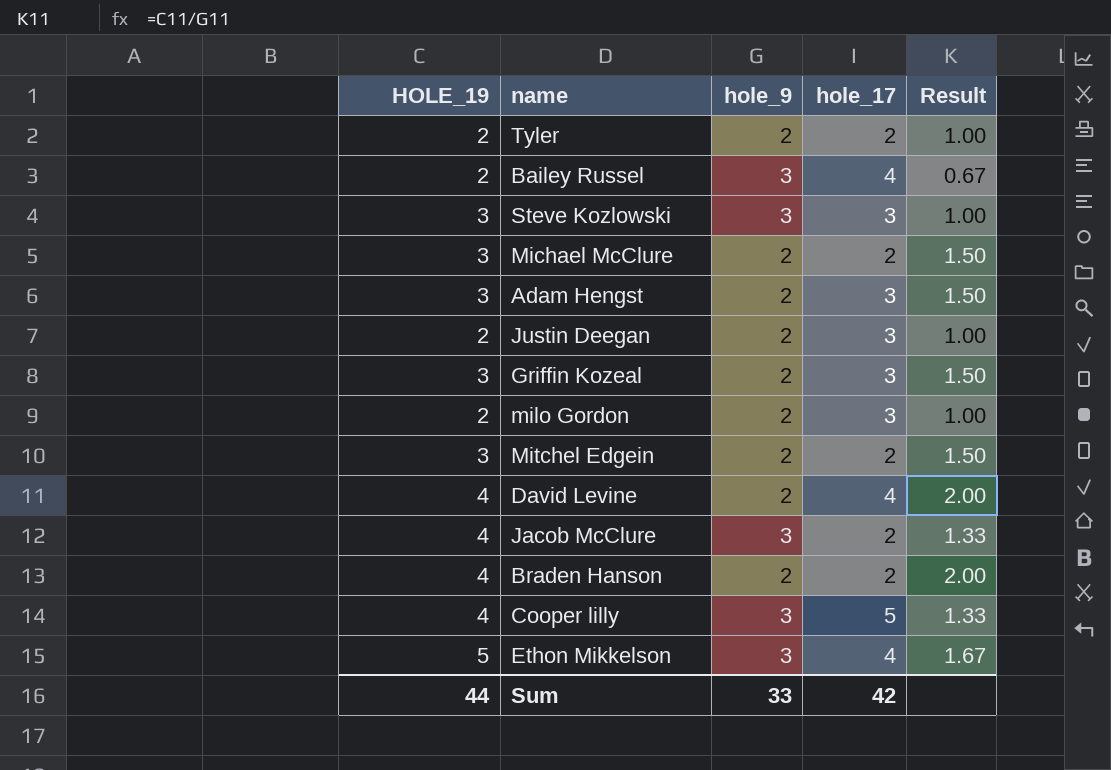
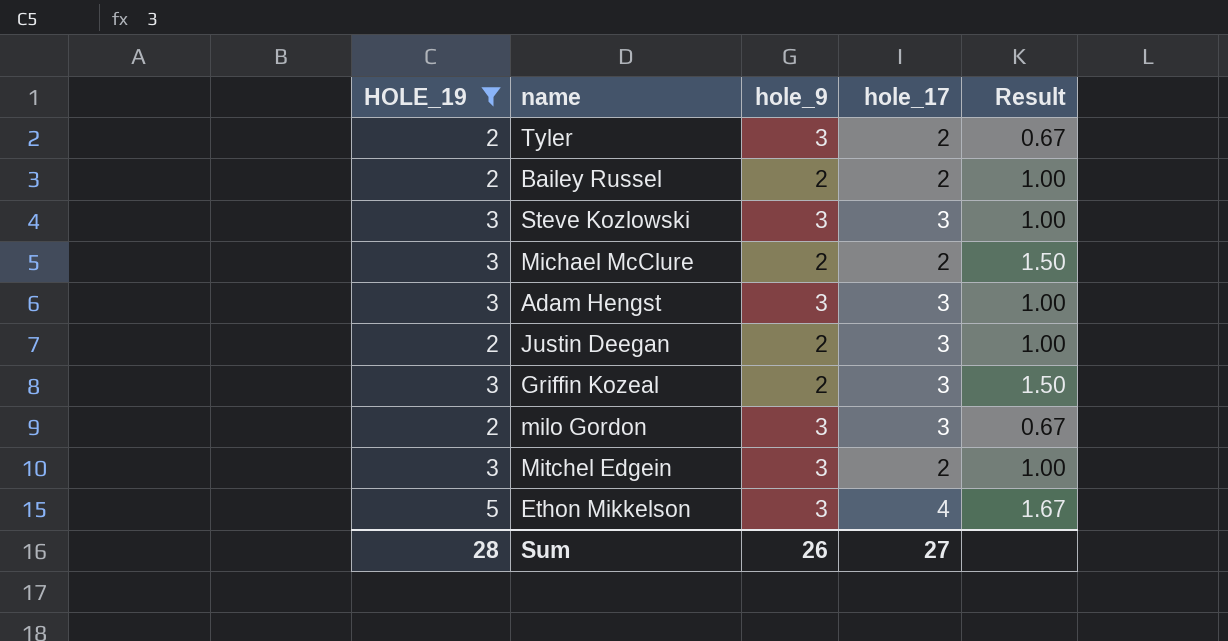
filter: none -> HOLE_19 != 4
Tyler | hole_9: 2 -> 3
Tyler | Result: 1.00 -> 0.67
Bailey Russel | hole_9: 3 -> 2
Bailey Russel | hole_17: 4 -> 2
Bailey Russel | Result: 0.67 -> 1.00
Adam Hengst | hole_9: 2 -> 3
Adam Hengst | Result: 1.50 -> 1.00
milo Gordon | hole_9: 2 -> 3
milo Gordon | Result: 1.00 -> 0.67
Mitchel Edgein | hole_9: 2 -> 3
Mitchel Edgein | Result: 1.50 -> 1.00
Sum | HOLE_19: 44 -> 28
Sum | hole_9: 33 -> 26
Sum | hole_17: 42 -> 27

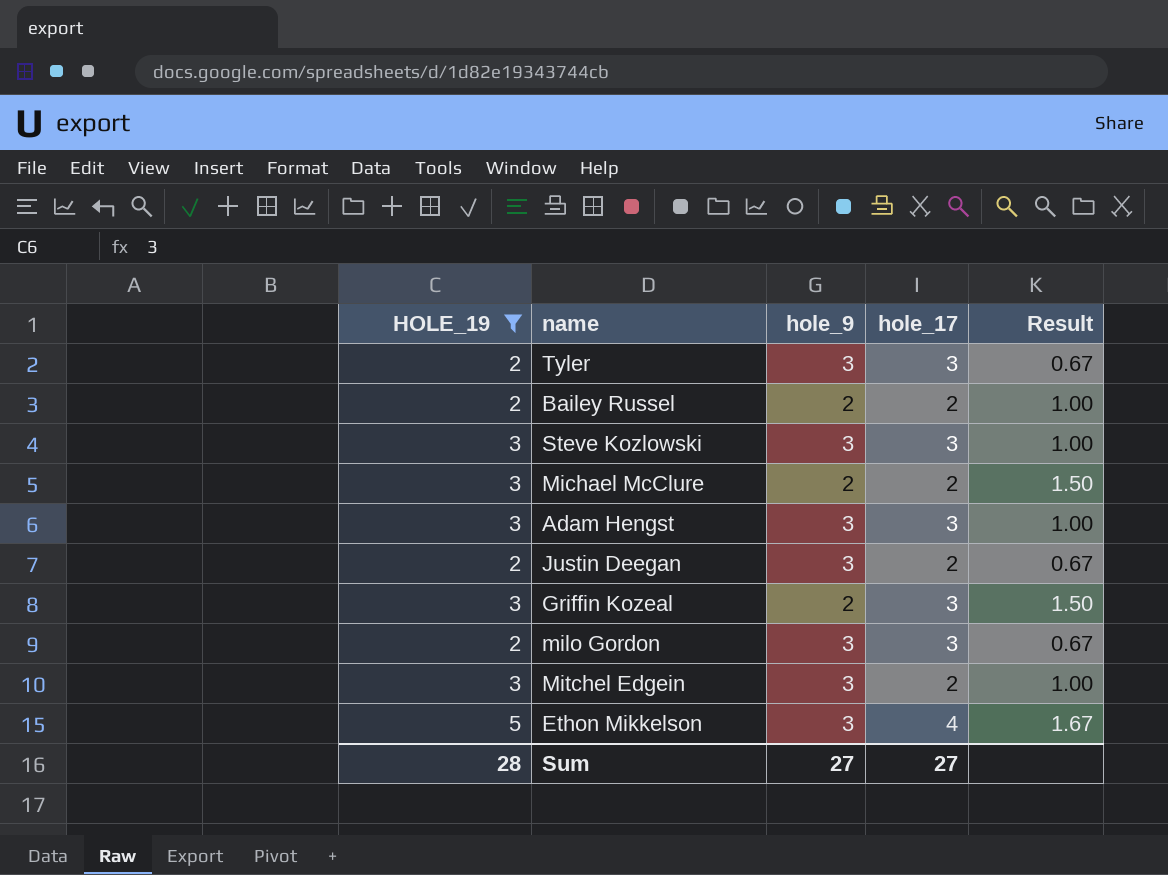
Tyler | hole_17: 2 -> 3
Justin Deegan | hole_9: 2 -> 3
Justin Deegan | hole_17: 3 -> 2
Justin Deegan | Result: 1.00 -> 0.67
Sum | hole_9: 26 -> 27

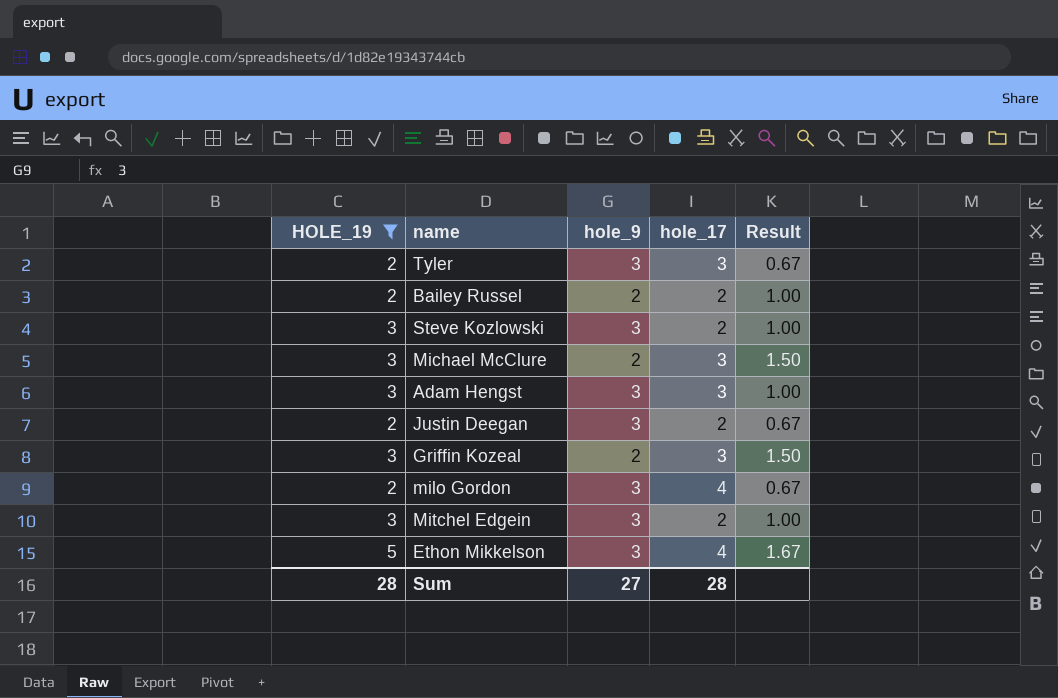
Steve Kozlowski | hole_17: 3 -> 2
Michael McClure | hole_17: 2 -> 3
milo Gordon | hole_17: 3 -> 4
Sum | hole_17: 27 -> 28

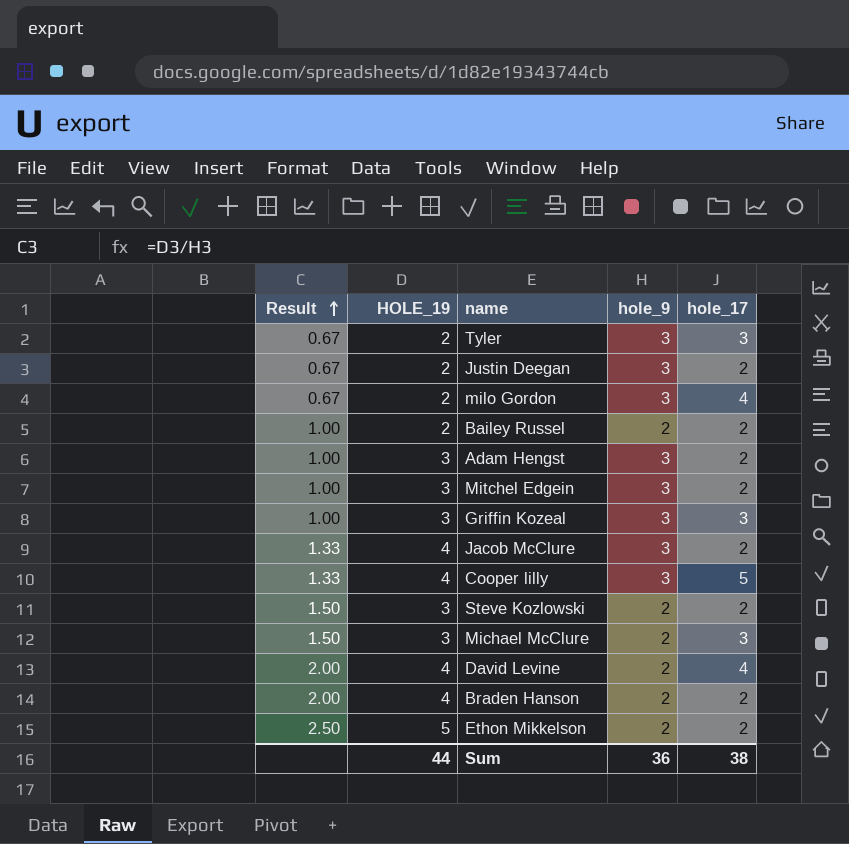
filter: HOLE_19 != 4 -> none
row order: none -> Result ascending
column Result | position: 5 -> 1
Adam Hengst | hole_17: 3 -> 2
Griffin Kozeal | Result: 1.50 -> 1.00
Griffin Kozeal | hole_9: 2 -> 3
Steve Kozlowski | Result: 1.00 -> 1.50
Steve Kozlowski | hole_9: 3 -> 2
Ethon Mikkelson | Result: 1.67 -> 2.50
Ethon Mikkelson | hole_9: 3 -> 2
Ethon Mikkelson | hole_17: 4 -> 2
Sum | HOLE_19: 28 -> 44
Sum | hole_9: 27 -> 36
Sum | hole_17: 28 -> 38

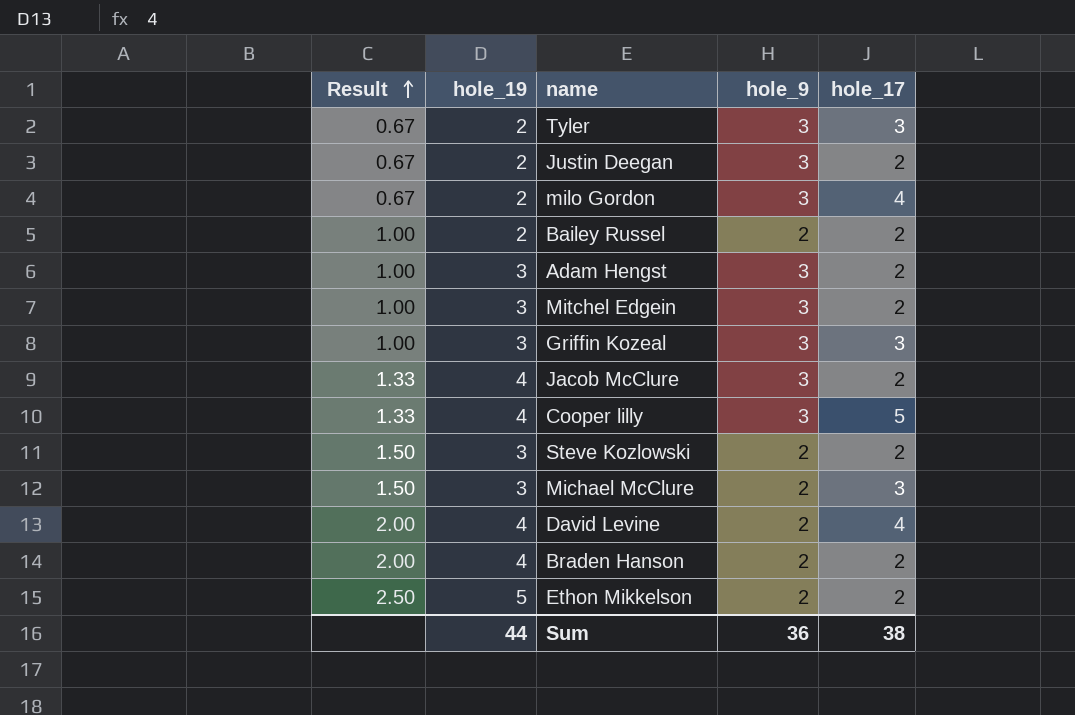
column name: HOLE_19 -> hole_19

